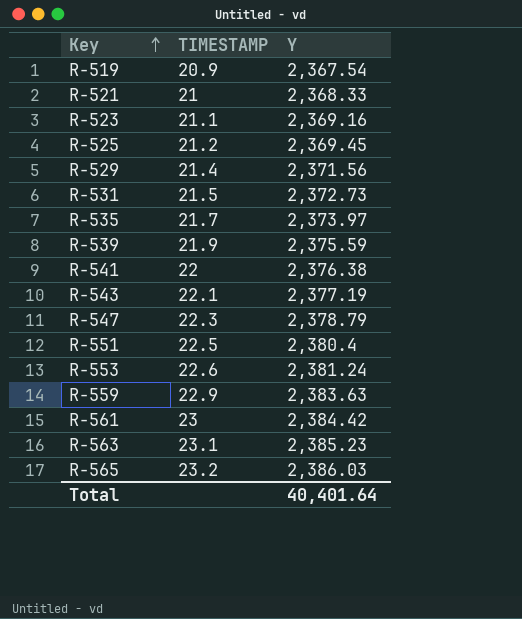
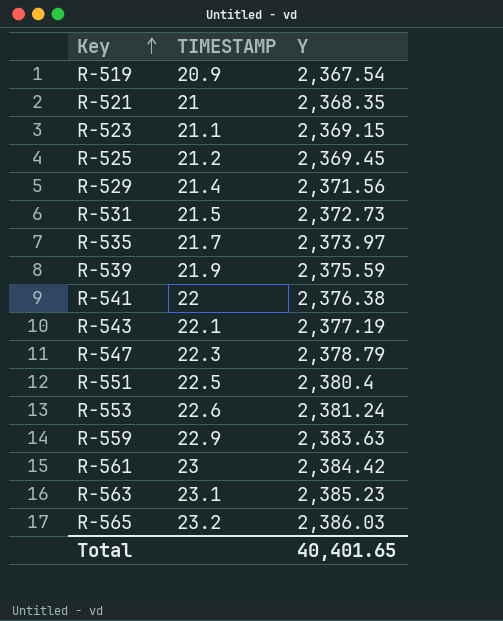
R-521 | Y: 2,368.33 -> 2,368.35
R-523 | Y: 2,369.16 -> 2,369.15
Total | Y: 40,401.64 -> 40,401.65

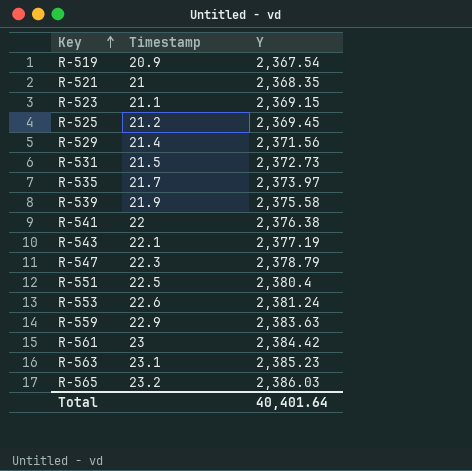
column name: TIMESTAMP -> Timestamp
R-539 | Y: 2,375.59 -> 2,375.58
Total | Y: 40,401.65 -> 40,401.64

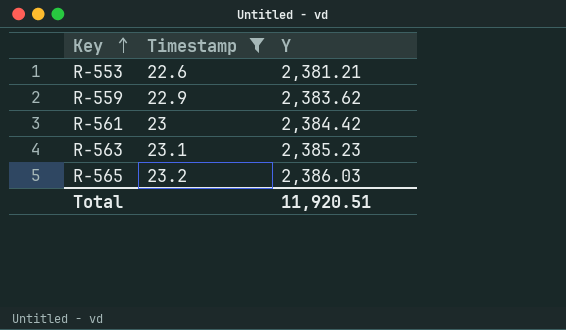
filter: none -> Timestamp >= 22.6
R-553 | Y: 2,381.24 -> 2,381.21
R-559 | Y: 2,383.63 -> 2,383.62
Total | Y: 40,401.64 -> 11,920.51

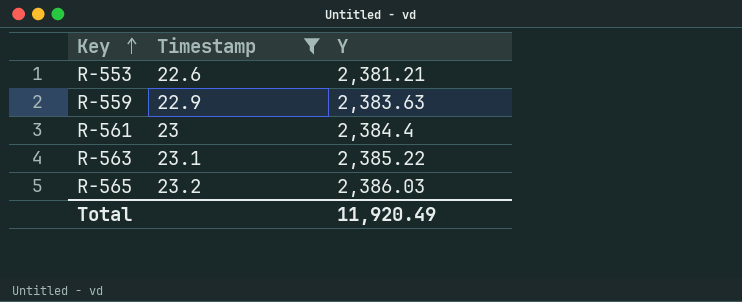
R-559 | Y: 2,383.62 -> 2,383.63
R-561 | Y: 2,384.42 -> 2,384.4
R-563 | Y: 2,385.23 -> 2,385.22
Total | Y: 11,920.51 -> 11,920.49

